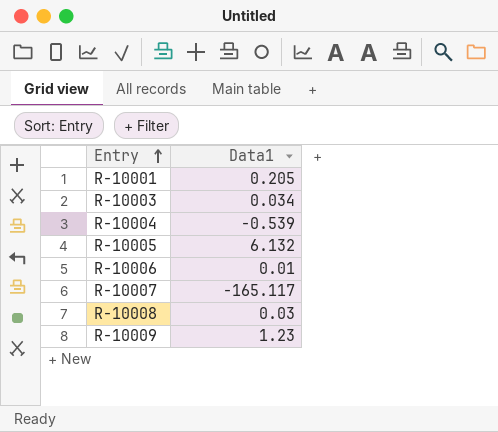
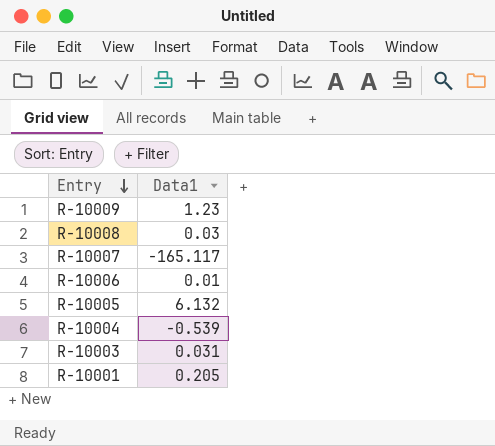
row order: Entry ascending -> Entry descending
R-10003 | Data1: 0.034 -> 0.031

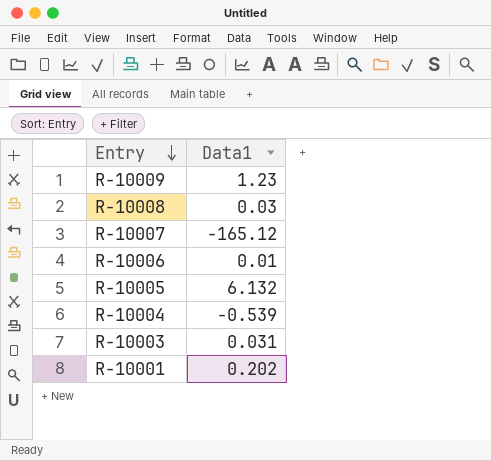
R-10007 | Data1: -165.117 -> -165.12
R-10001 | Data1: 0.205 -> 0.202

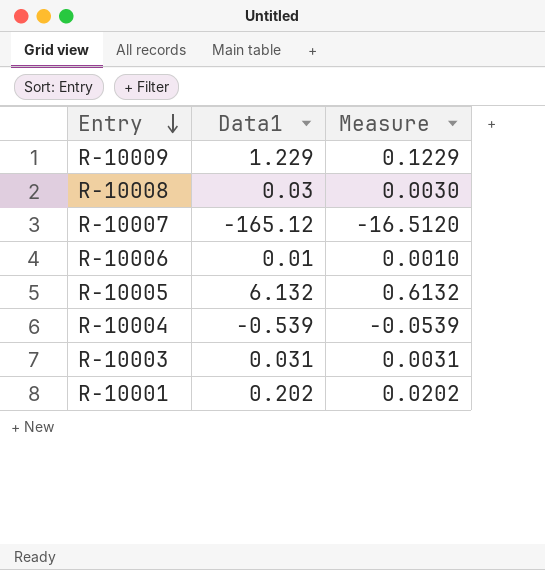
column Measure | formula: none -> [Data1] * 0.1
R-10009 | Data1: 1.23 -> 1.229

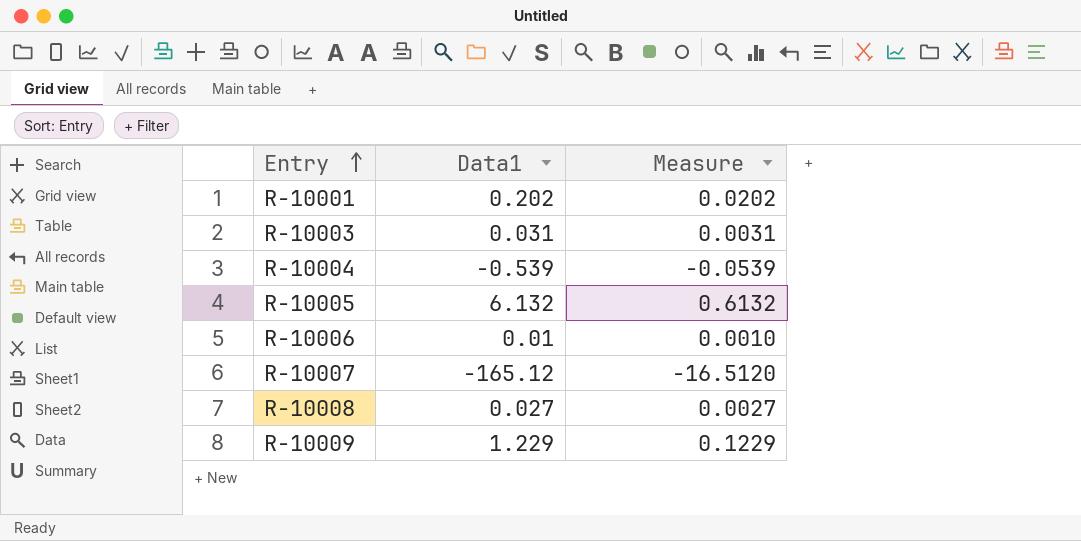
row order: Entry descending -> Entry ascending
R-10008 | Data1: 0.03 -> 0.027
R-10008 | Measure: 0.0030 -> 0.0027

